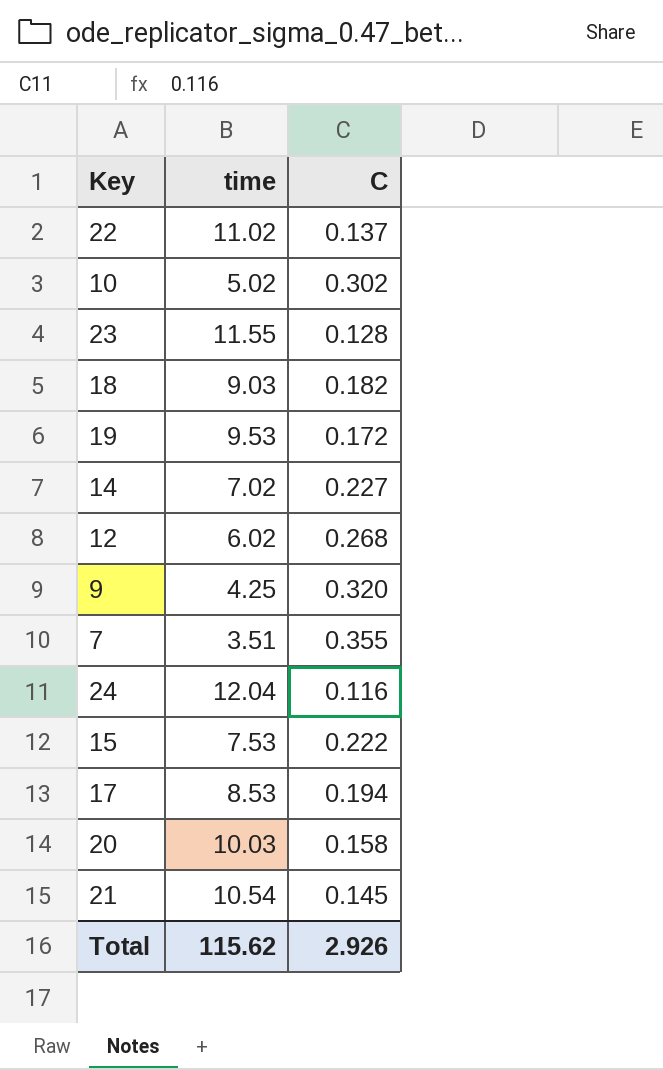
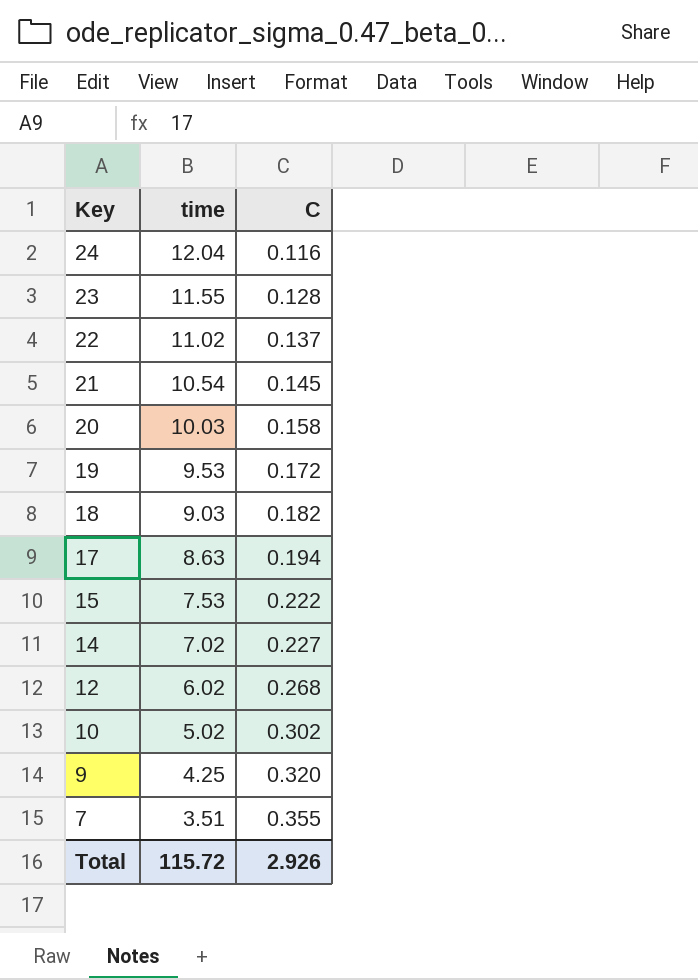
row order: none -> Key descending
17 | time: 8.53 -> 8.63
Total | time: 115.62 -> 115.72

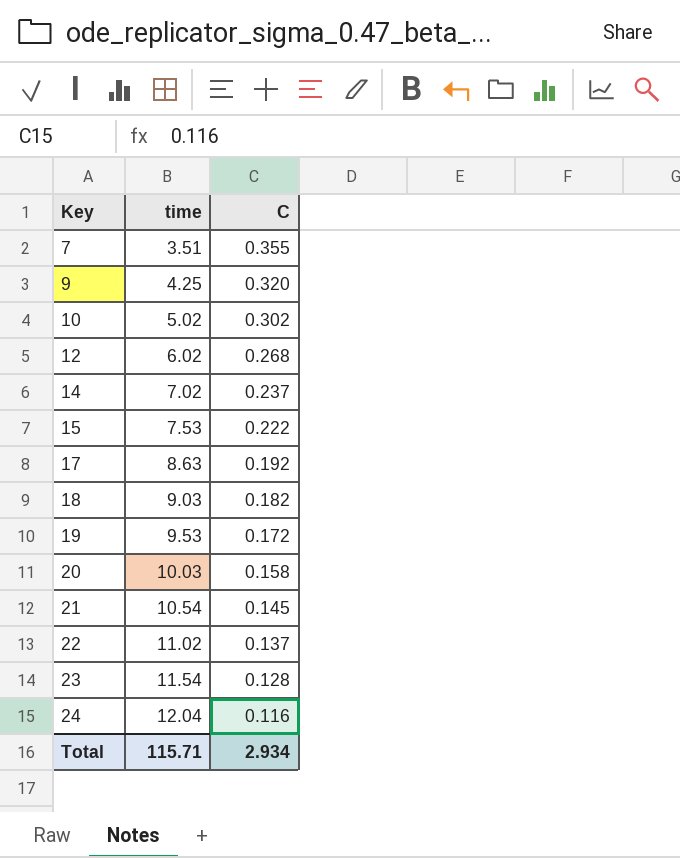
row order: Key descending -> Key ascending
14 | C: 0.227 -> 0.237
17 | C: 0.194 -> 0.192
23 | time: 11.55 -> 11.54
Total | time: 115.72 -> 115.71
Total | C: 2.926 -> 2.934

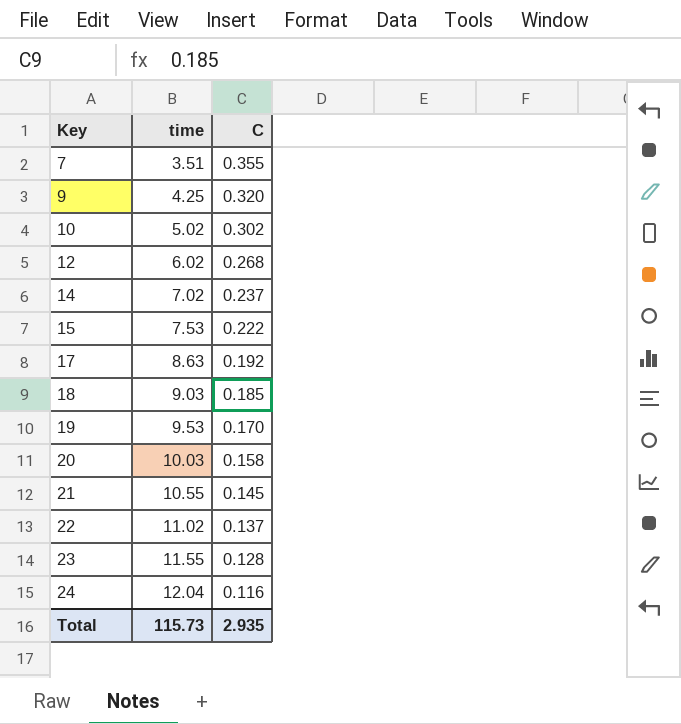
18 | C: 0.182 -> 0.185
19 | C: 0.172 -> 0.170
21 | time: 10.54 -> 10.55
23 | time: 11.54 -> 11.55
Total | time: 115.71 -> 115.73
Total | C: 2.934 -> 2.935

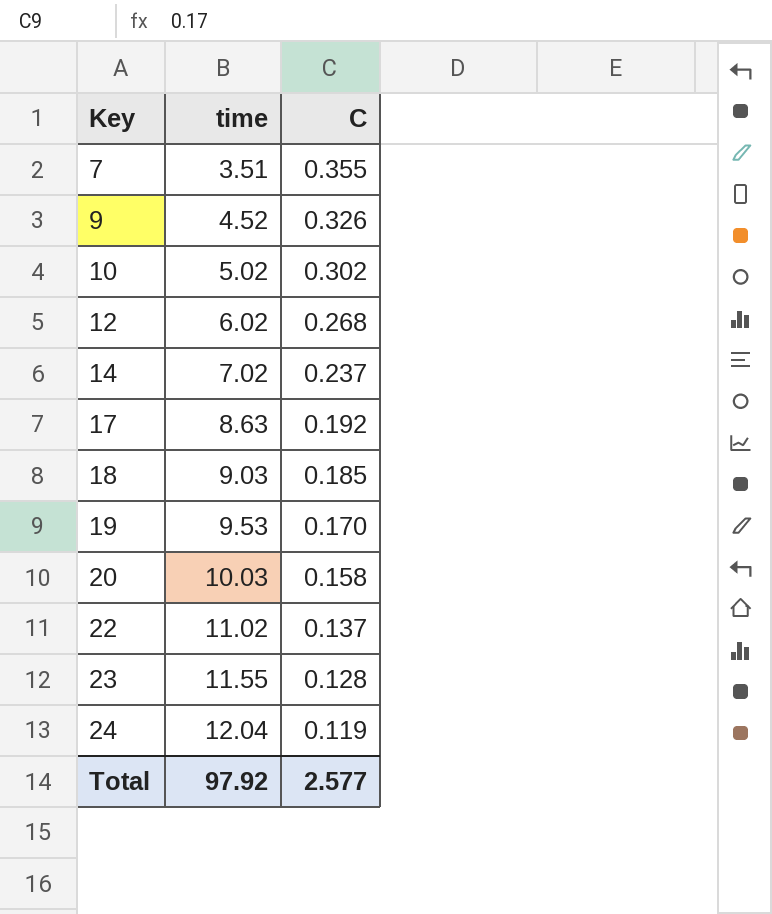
row 15: 7.53 | 0.222 -> none
row 21: 10.55 | 0.145 -> none
9 | time: 4.25 -> 4.52
9 | C: 0.320 -> 0.326
24 | C: 0.116 -> 0.119
Total | time: 115.73 -> 97.92
Total | C: 2.935 -> 2.577

